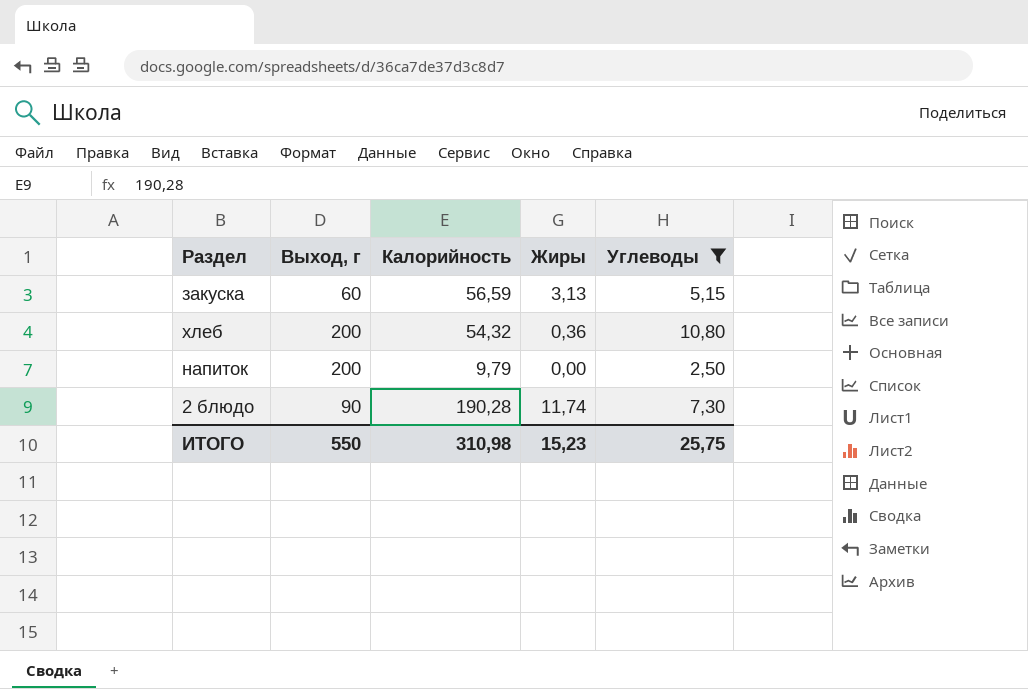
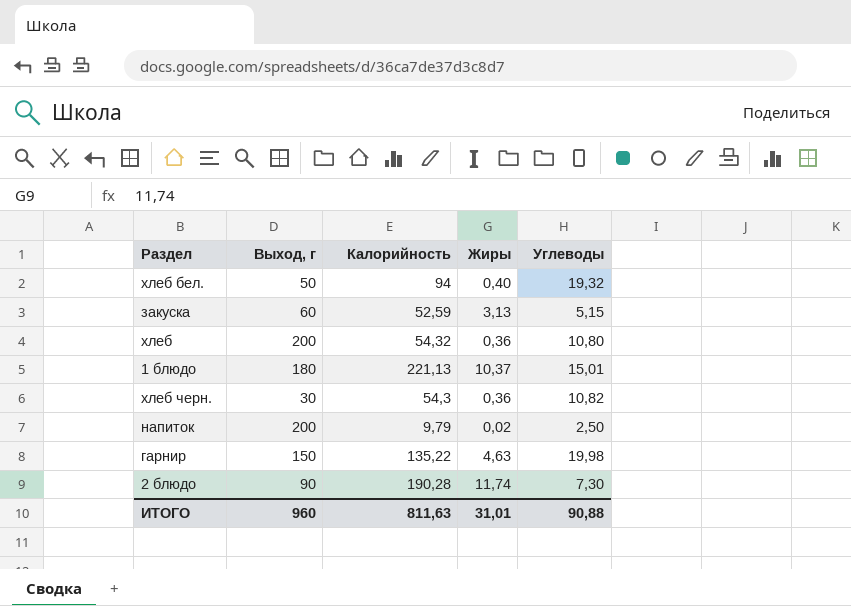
filter: Углеводы <= 10,80 -> none
закуска | Калорийность: 56,59 -> 52,59
напиток | Жиры: 0,00 -> 0,02
ИТОГО | Выход, г: 550 -> 960
ИТОГО | Калорийность: 310,98 -> 811,63
ИТОГО | Жиры: 15,23 -> 31,01
ИТОГО | Углеводы: 25,75 -> 90,88

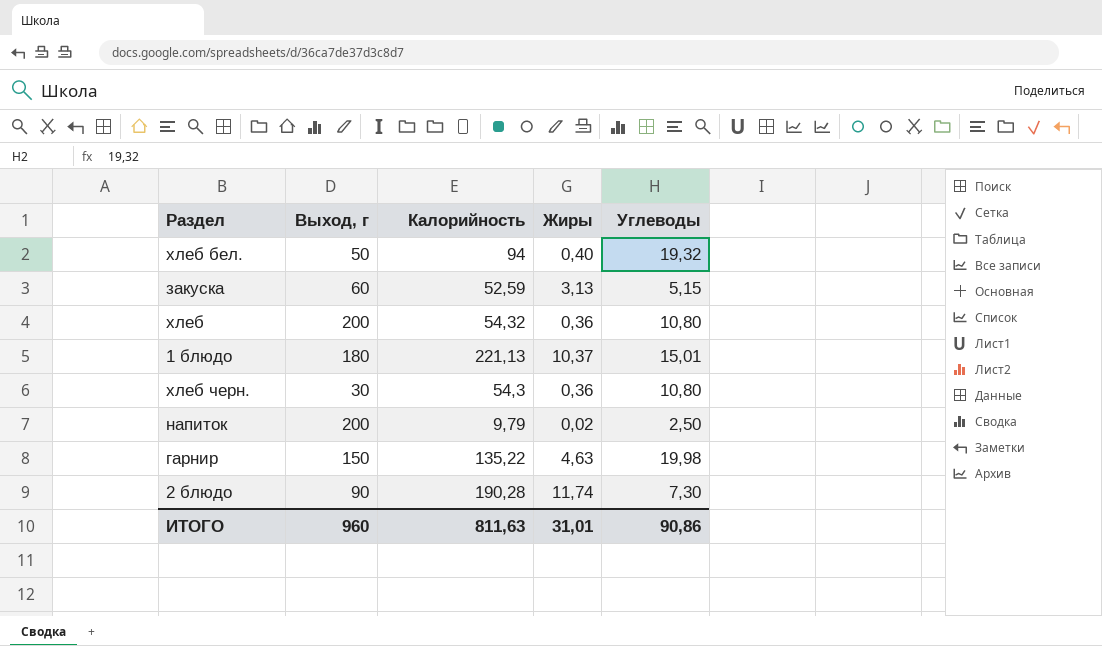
хлеб черн. | Углеводы: 10,82 -> 10,80
ИТОГО | Углеводы: 90,88 -> 90,86

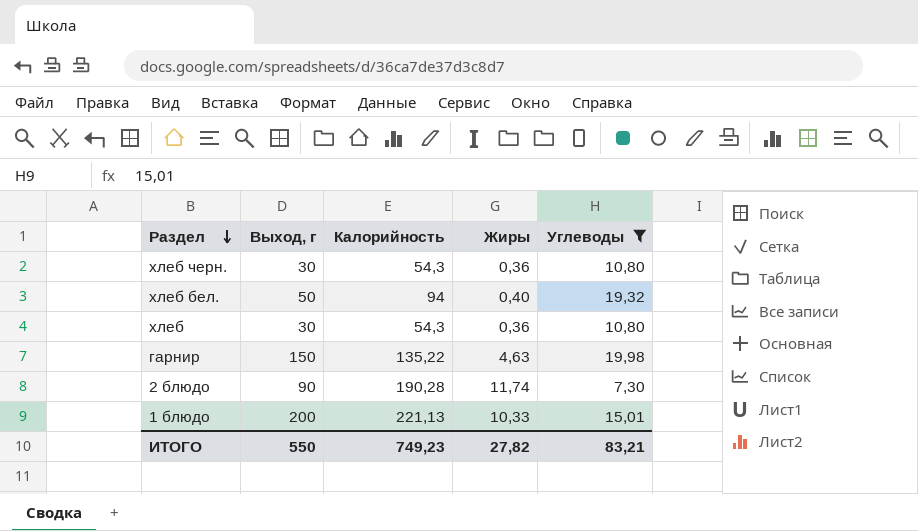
filter: none -> Углеводы >= 7,30
row order: none -> Раздел descending
хлеб | Выход, г: 200 -> 30
хлеб | Калорийность: 54,32 -> 54,3
1 блюдо | Выход, г: 180 -> 200
1 блюдо | Жиры: 10,37 -> 10,33
ИТОГО | Выход, г: 960 -> 550
ИТОГО | Калорийность: 811,63 -> 749,23
ИТОГО | Жиры: 31,01 -> 27,82
ИТОГО | Углеводы: 90,86 -> 83,21

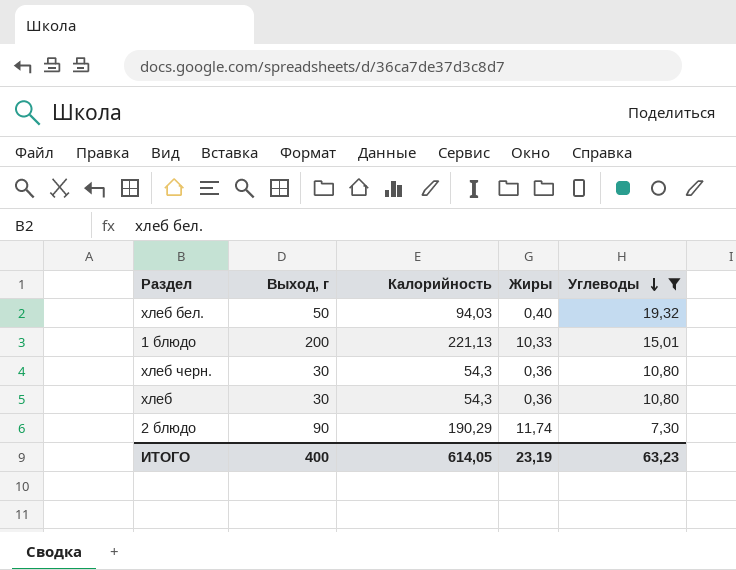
row order: Раздел descending -> Углеводы descending
row гарнир: 150 | 135,22 | 4,63 | 19,98 -> none
хлеб бел. | Калорийность: 94 -> 94,03
2 блюдо | Калорийность: 190,28 -> 190,29
ИТОГО | Выход, г: 550 -> 400
ИТОГО | Калорийность: 749,23 -> 614,05
ИТОГО | Жиры: 27,82 -> 23,19
ИТОГО | Углеводы: 83,21 -> 63,23

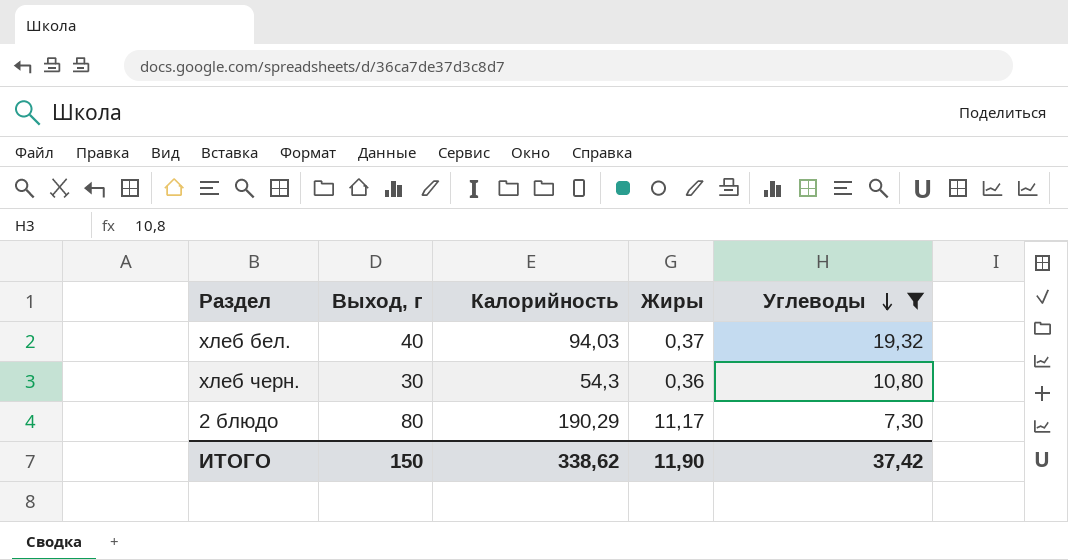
row 1 блюдо: 200 | 221,13 | 10,33 | 15,01 -> none
row хлеб: 30 | 54,3 | 0,36 | 10,80 -> none
хлеб бел. | Выход, г: 50 -> 40
хлеб бел. | Жиры: 0,40 -> 0,37
2 блюдо | Выход, г: 90 -> 80
2 блюдо | Жиры: 11,74 -> 11,17
ИТОГО | Выход, г: 400 -> 150
ИТОГО | Калорийность: 614,05 -> 338,62
ИТОГО | Жиры: 23,19 -> 11,90
ИТОГО | Углеводы: 63,23 -> 37,42

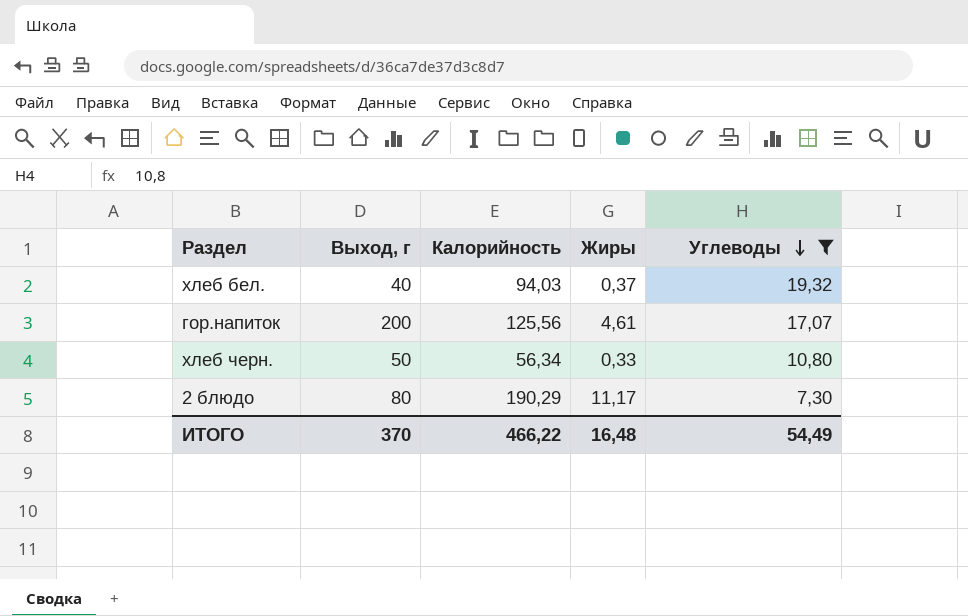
row гор.напиток: none -> 200 | 125,56 | 4,61 | 17,07
хлеб черн. | Выход, г: 30 -> 50
хлеб черн. | Калорийность: 54,3 -> 56,34
хлеб черн. | Жиры: 0,36 -> 0,33
ИТОГО | Выход, г: 150 -> 370
ИТОГО | Калорийность: 338,62 -> 466,22
ИТОГО | Жиры: 11,90 -> 16,48
ИТОГО | Углеводы: 37,42 -> 54,49

